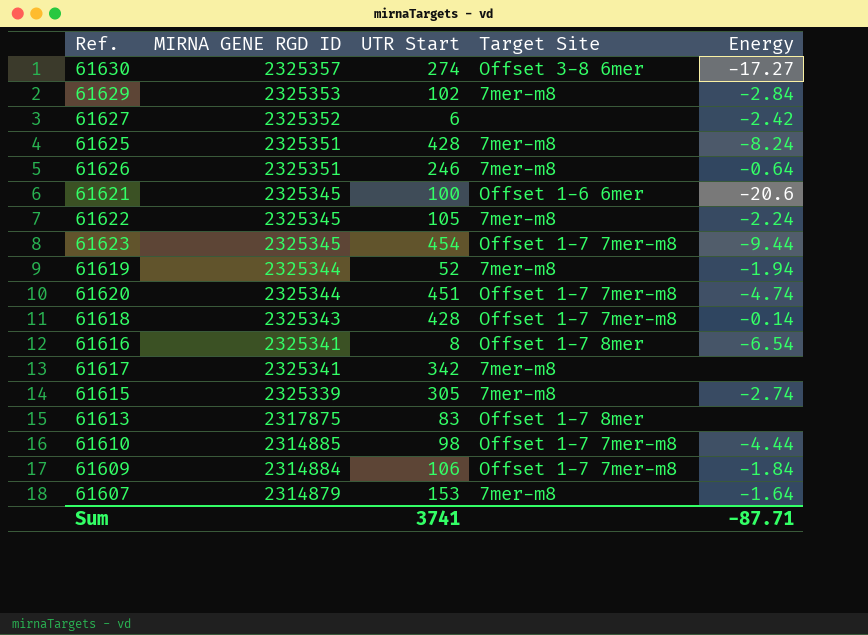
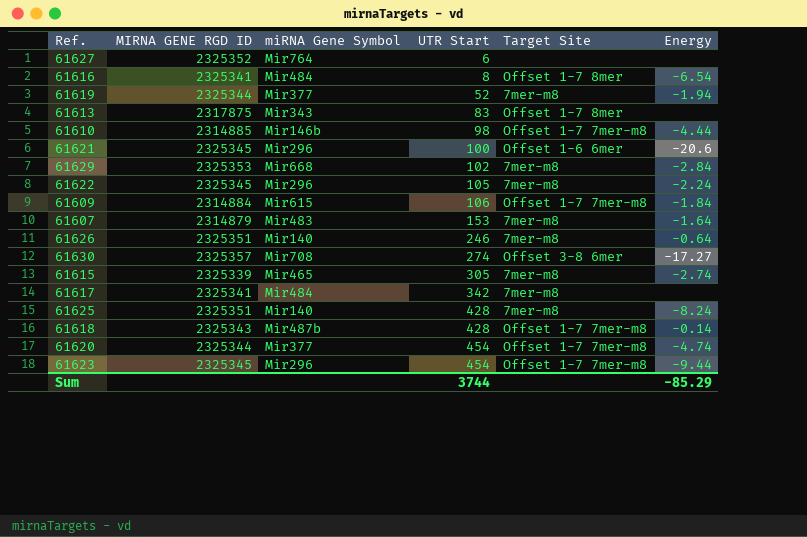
row order: MIRNA GENE RGD ID descending -> UTR Start ascending
column miRNA Gene Symbol | position: none -> 3
61627 | Energy: -2.42 -> none
61620 | UTR Start: 451 -> 454
Sum | UTR Start: 3741 -> 3744
Sum | Energy: -87.71 -> -85.29

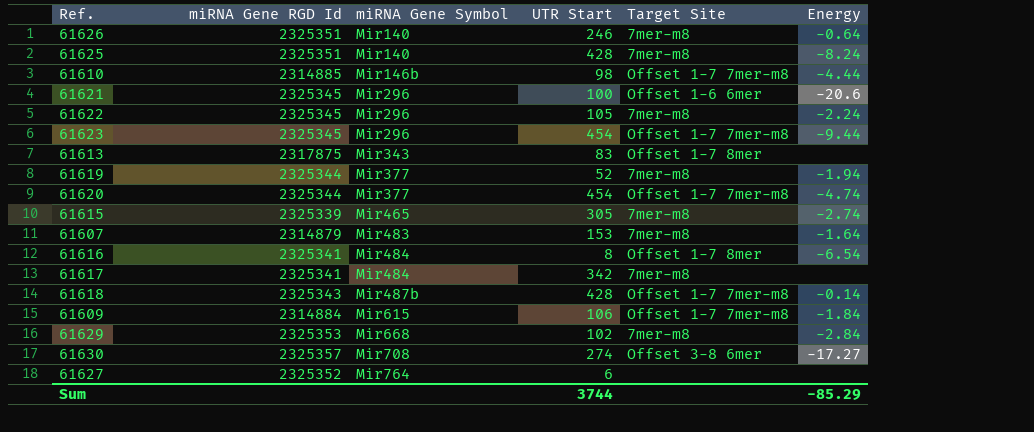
row order: UTR Start ascending -> miRNA Gene Symbol ascending
column name: MIRNA GENE RGD ID -> miRNA Gene RGD Id

